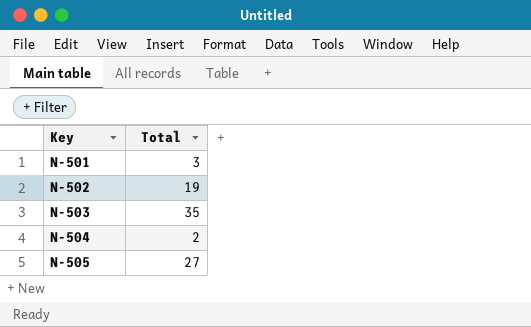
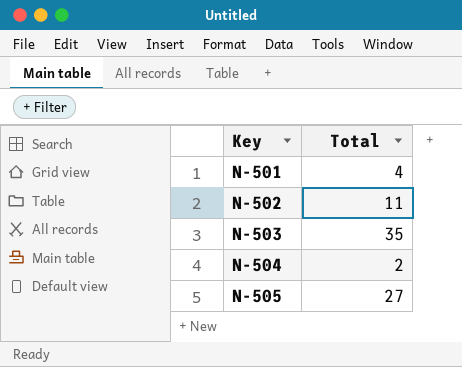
N-501 | Total: 3 -> 4
N-502 | Total: 19 -> 11

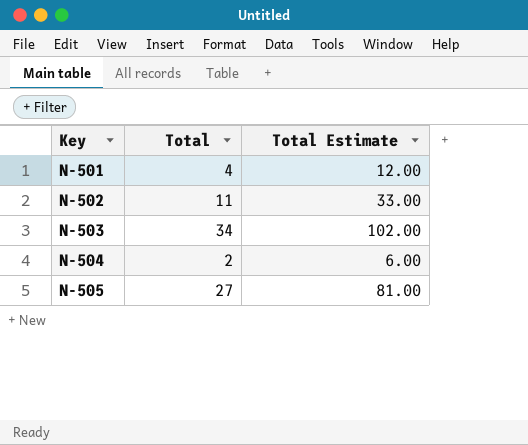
column Total Estimate | formula: none -> [Total] * 3
N-503 | Total: 35 -> 34

